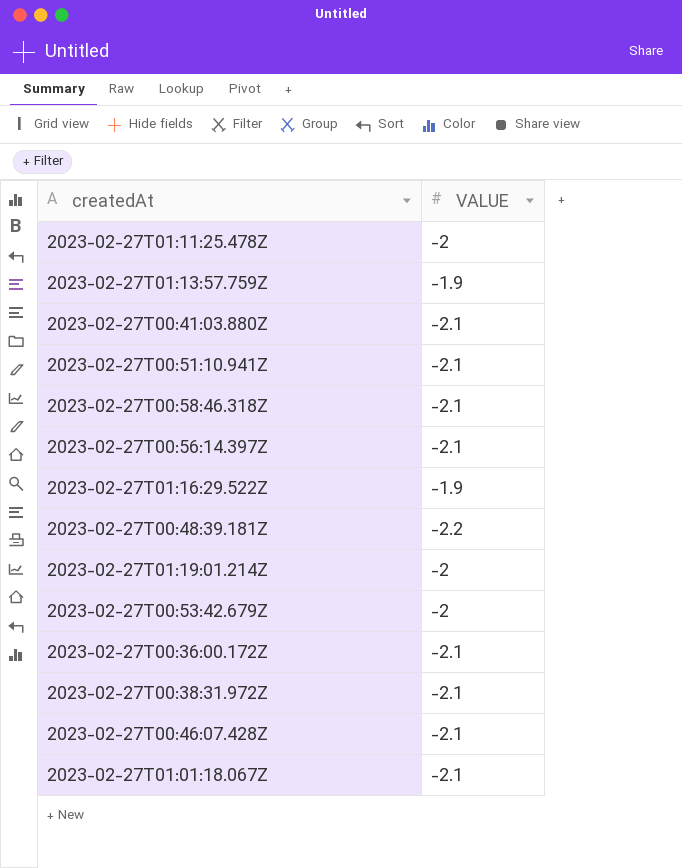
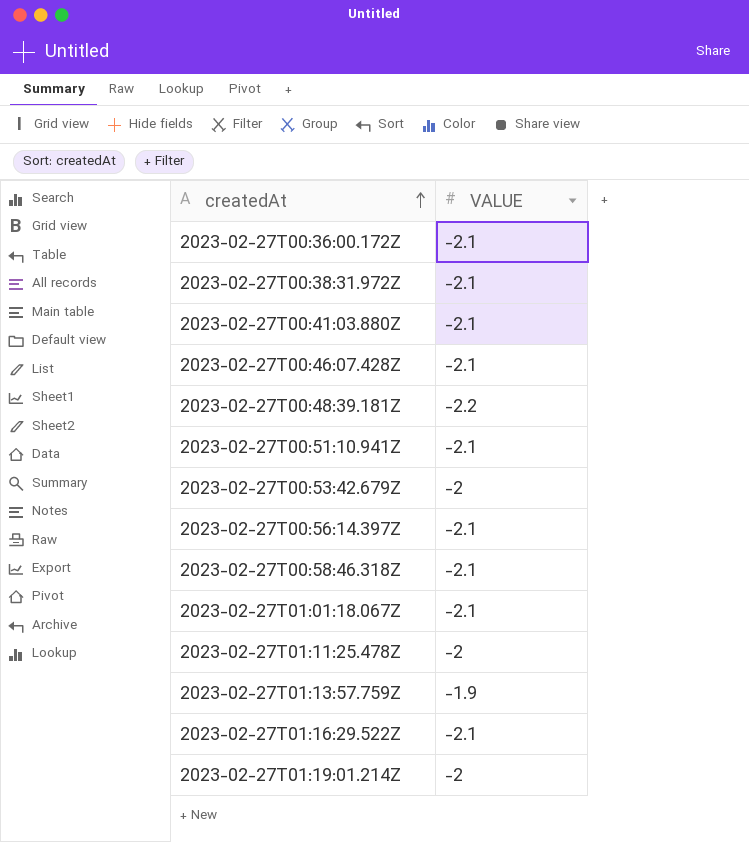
row order: none -> createdAt ascending
2023-02-27T01:16:29.522Z | VALUE: -1.9 -> -2.1

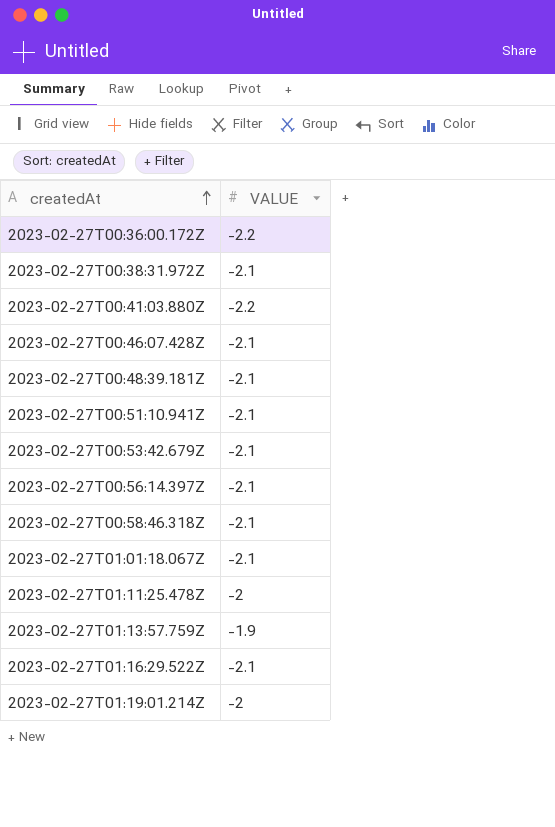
2023-02-27T00:36:00.172Z | VALUE: -2.1 -> -2.2
2023-02-27T00:41:03.880Z | VALUE: -2.1 -> -2.2
2023-02-27T00:48:39.181Z | VALUE: -2.2 -> -2.1
2023-02-27T00:53:42.679Z | VALUE: -2 -> -2.1

